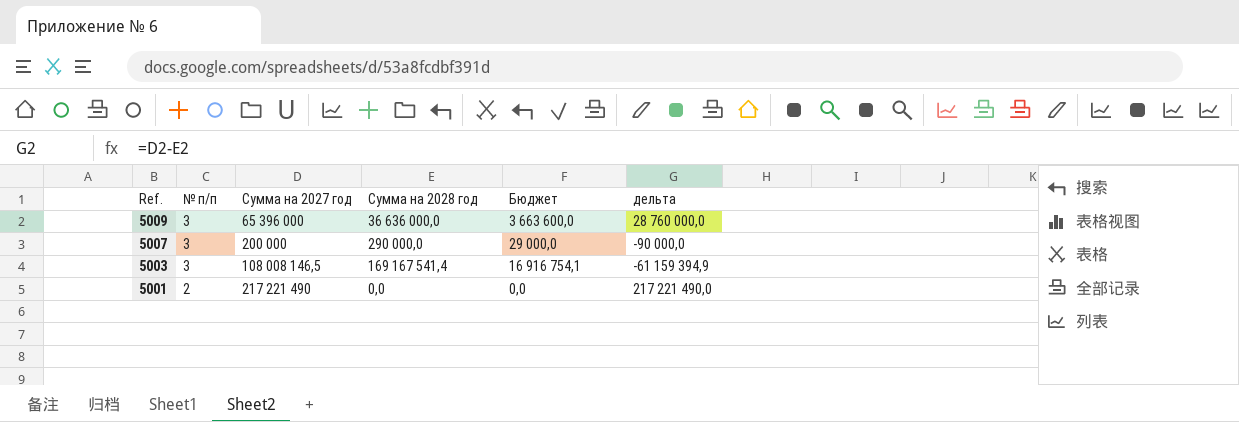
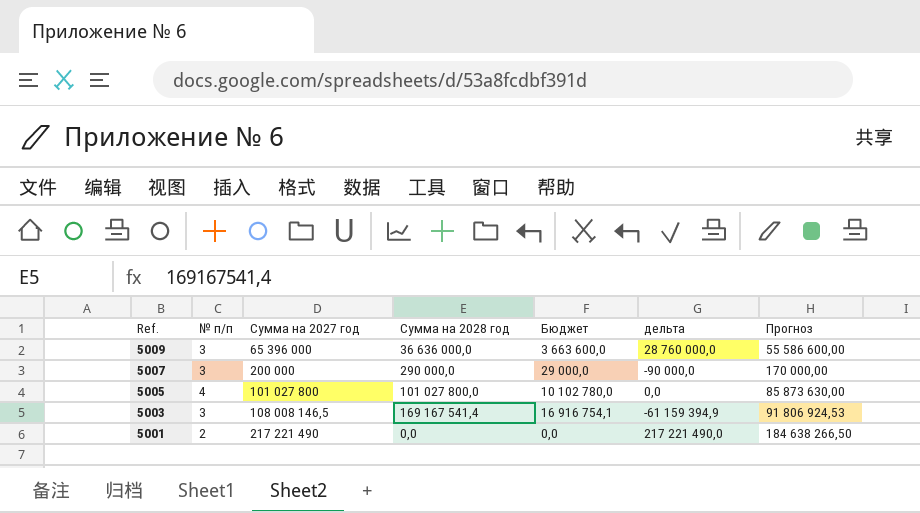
column Прогноз | formula: none -> [Сумма на 2027 год] * 0,85
row 5005: none -> 4 | 101 027 800 | 101 027 800,0 | 10 102 780,0 | 0,0 | 85 873 630,00

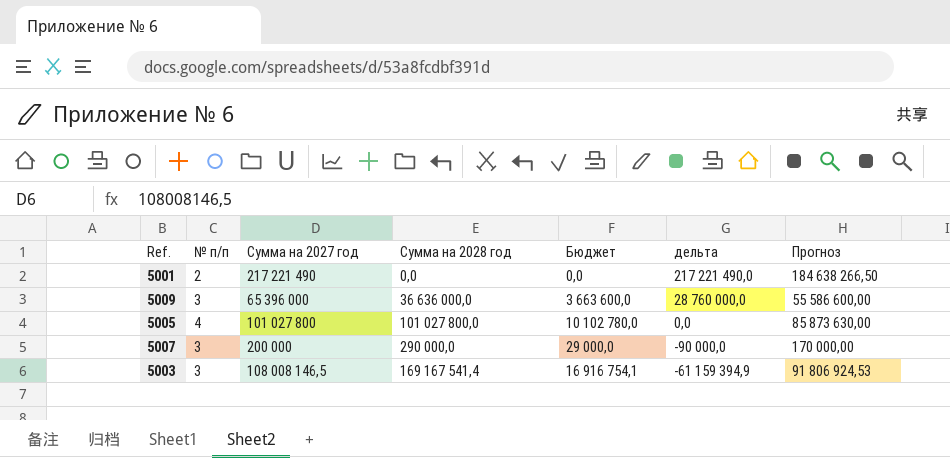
row order: Ref. descending -> дельта descending

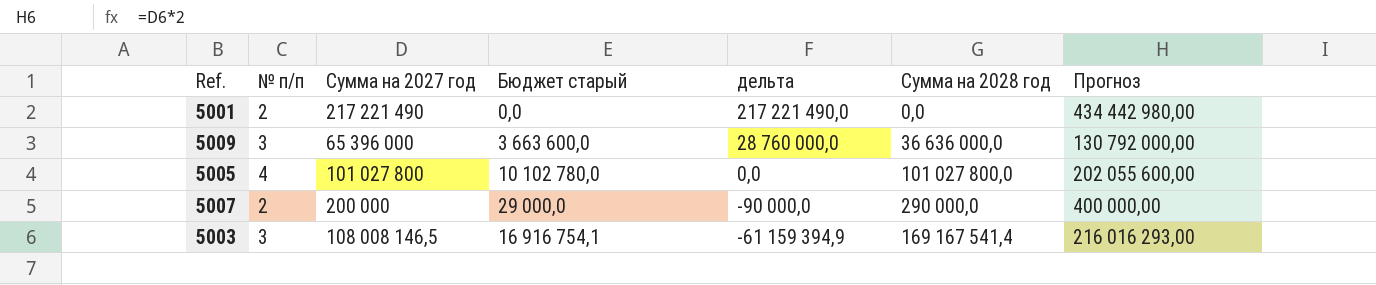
column name: Бюджет -> Бюджет старый
column Сумма на 2028 год | position: 4 -> 6
column Прогноз | formula: [Сумма на 2027 год] * 0,85 -> [Сумма на 2027 год] * 2
5007 | № п/п: 3 -> 2

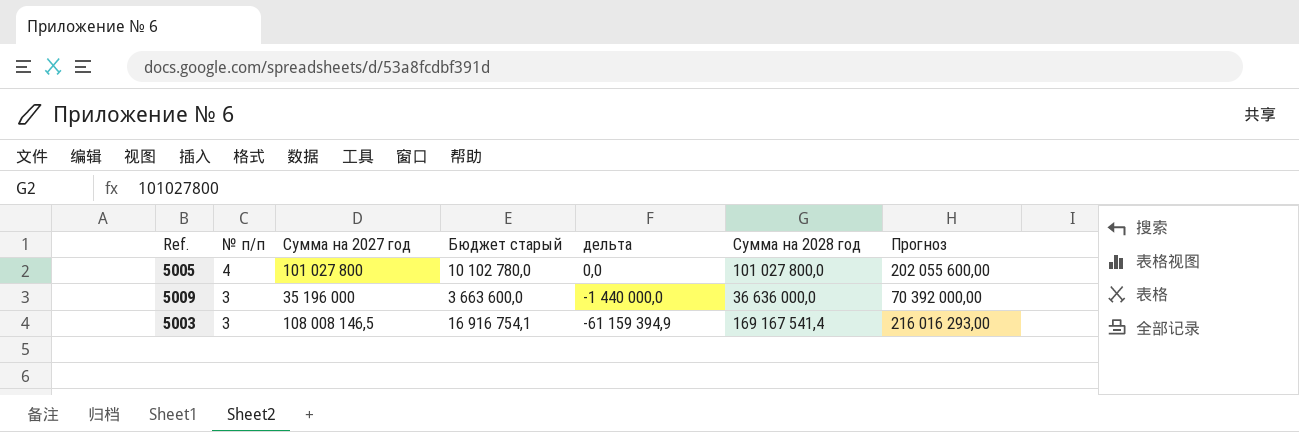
row order: дельта descending -> № п/п descending
row 5001: 2 | 217 221 490 | 0,0 | 217 221 490,0 | 0,0 | 434 442 980,00 -> none
row 5007: 2 | 200 000 | 29 000,0 | -90 000,0 | 290 000,0 | 400 000,00 -> none
5009 | Сумма на 2027 год: 65 396 000 -> 35 196 000
5009 | дельта: 28 760 000,0 -> -1 440 000,0
5009 | Прогноз: 130 792 000,00 -> 70 392 000,00

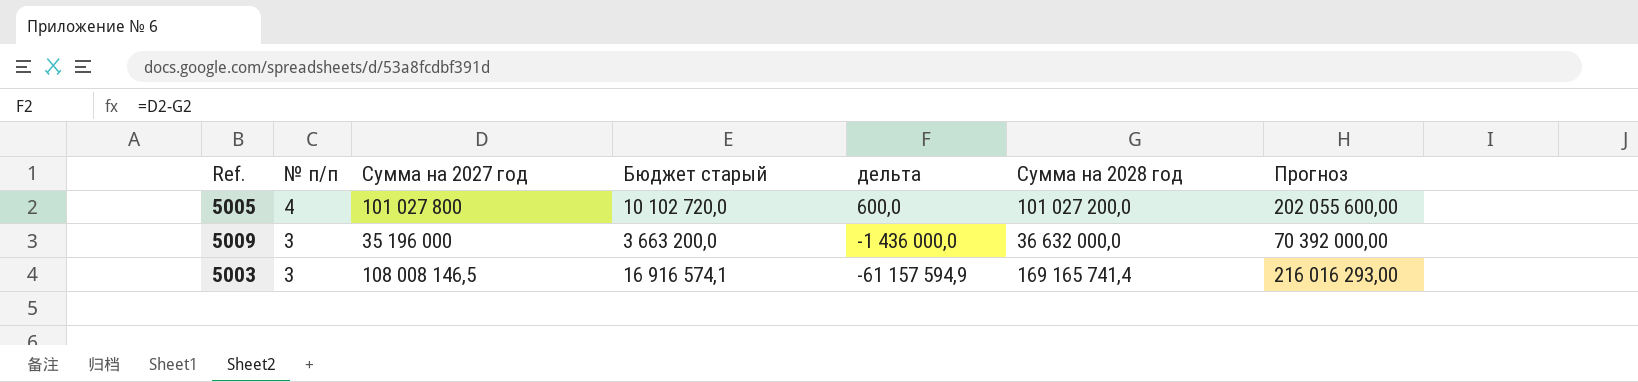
5005 | Бюджет старый: 10 102 780,0 -> 10 102 720,0
5005 | дельта: 0,0 -> 600,0
5005 | Сумма на 2028 год: 101 027 800,0 -> 101 027 200,0
5009 | Бюджет старый: 3 663 600,0 -> 3 663 200,0
5009 | дельта: -1 440 000,0 -> -1 436 000,0
5009 | Сумма на 2028 год: 36 636 000,0 -> 36 632 000,0
5003 | Бюджет старый: 16 916 754,1 -> 16 916 574,1
5003 | дельта: -61 159 394,9 -> -61 157 594,9
5003 | Сумма на 2028 год: 169 167 541,4 -> 169 165 741,4

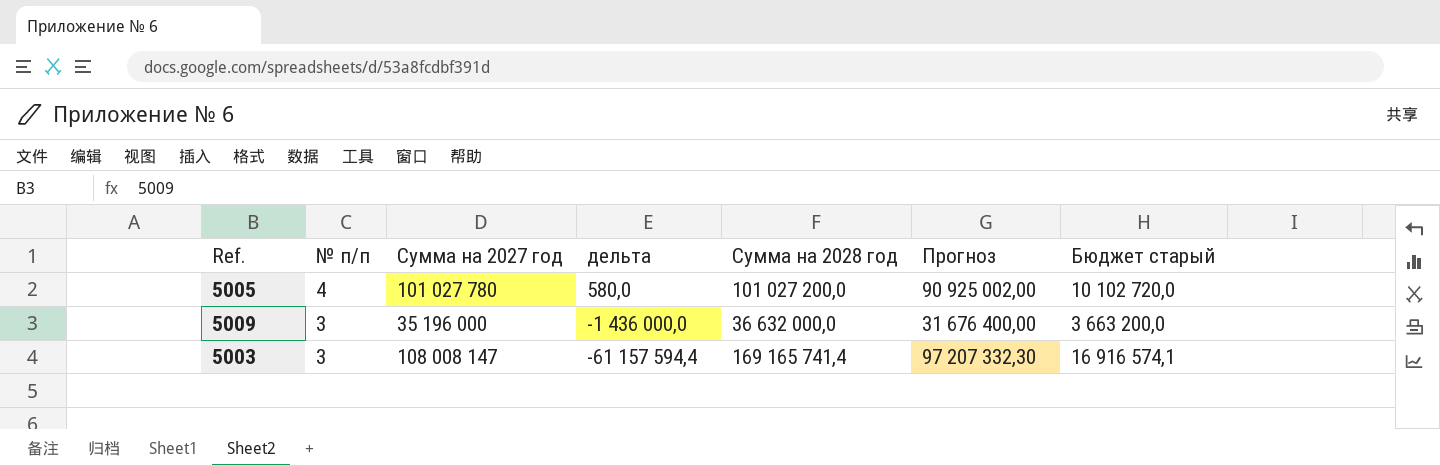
column Прогноз | formula: [Сумма на 2027 год] * 2 -> [Сумма на 2027 год] * 0,9
column Бюджет старый | position: 4 -> 7
5005 | Сумма на 2027 год: 101 027 800 -> 101 027 780
5005 | дельта: 600,0 -> 580,0
5003 | Сумма на 2027 год: 108 008 146,5 -> 108 008 147
5003 | дельта: -61 157 594,9 -> -61 157 594,4

